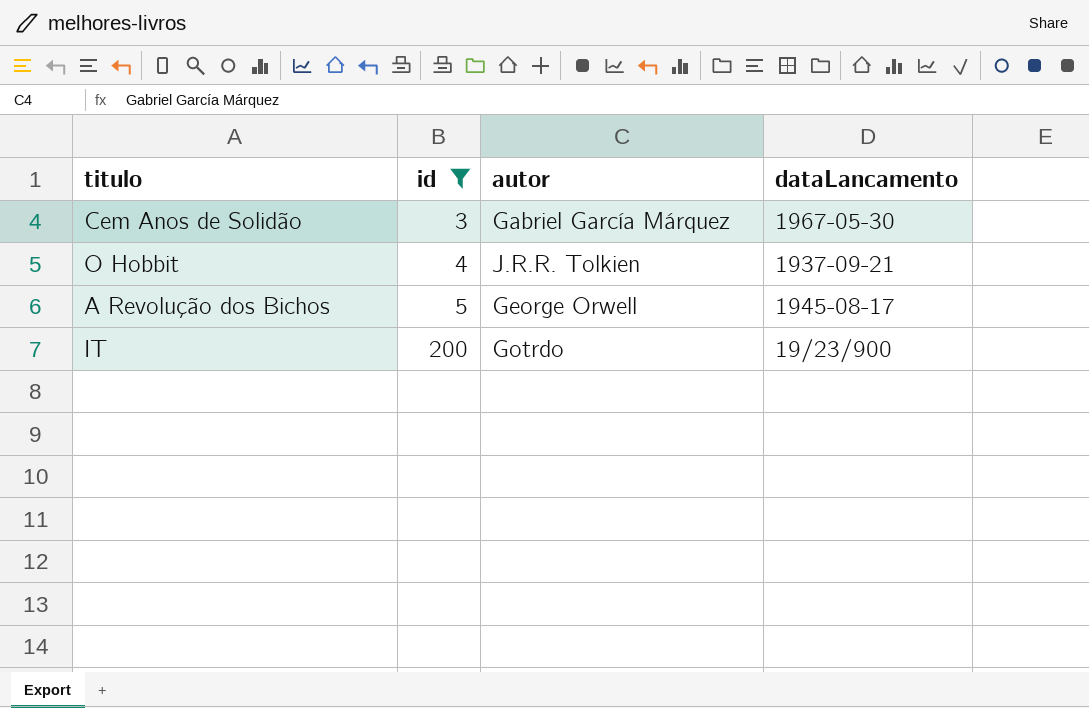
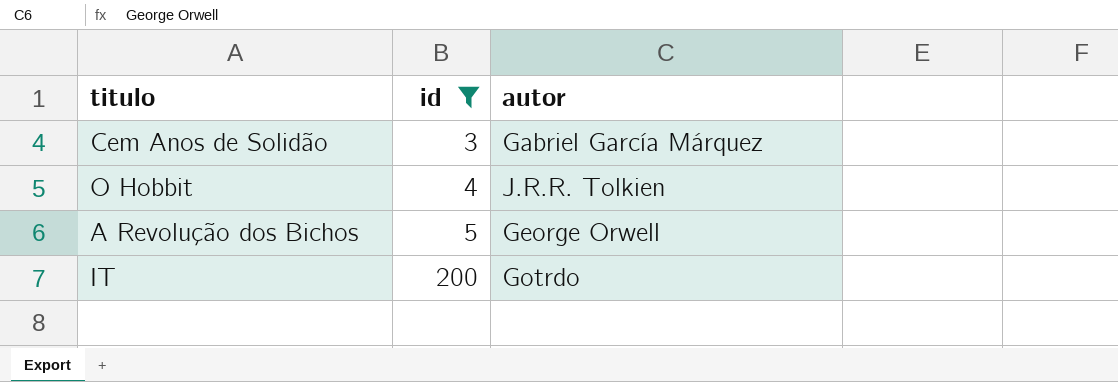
column dataLancamento | position: 4 -> none

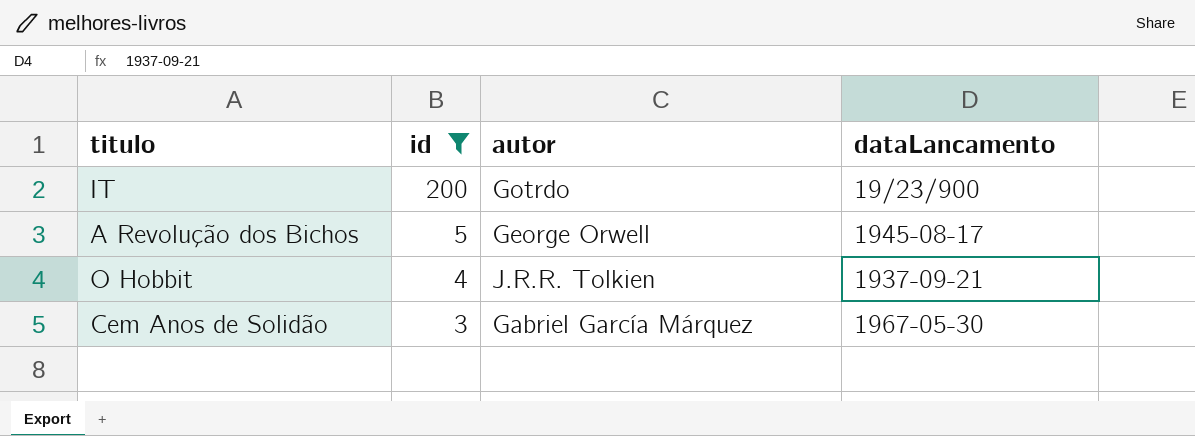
row order: id ascending -> id descending
column dataLancamento | position: none -> 4

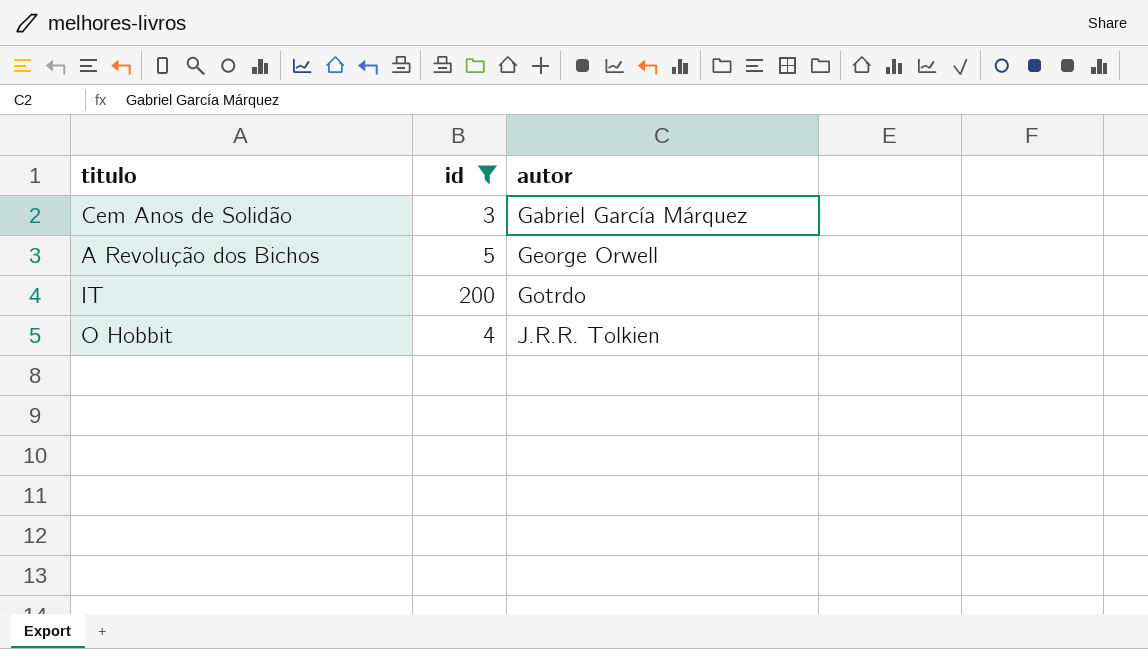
row order: id descending -> autor ascending
column dataLancamento | position: 4 -> none

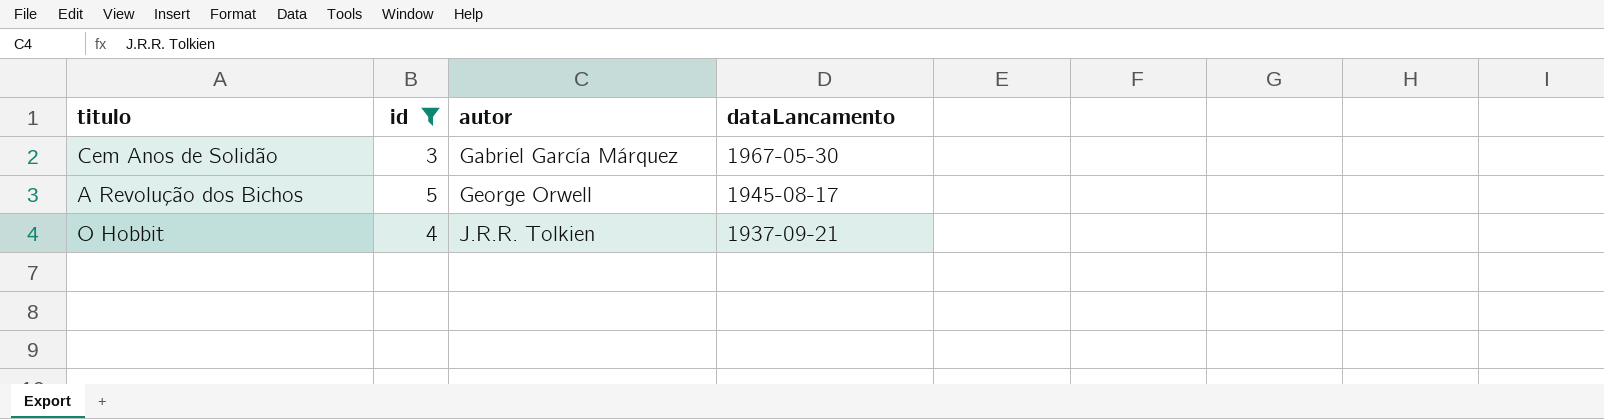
column dataLancamento | position: none -> 4
row IT: 200 | Gotrdo -> none

